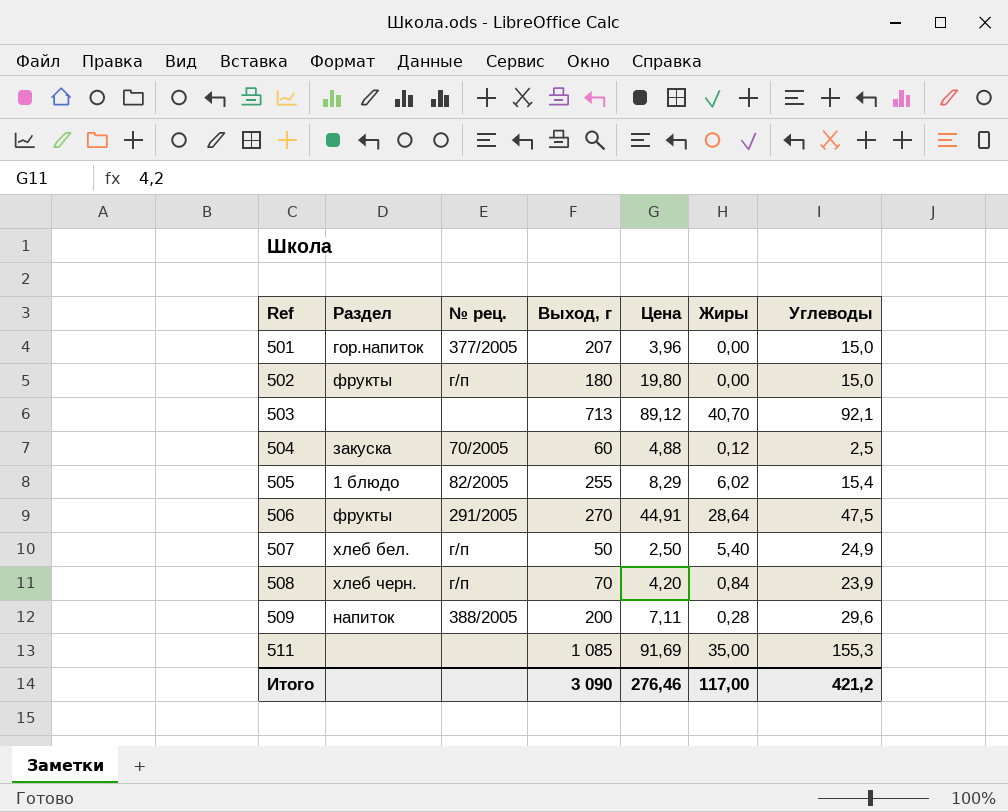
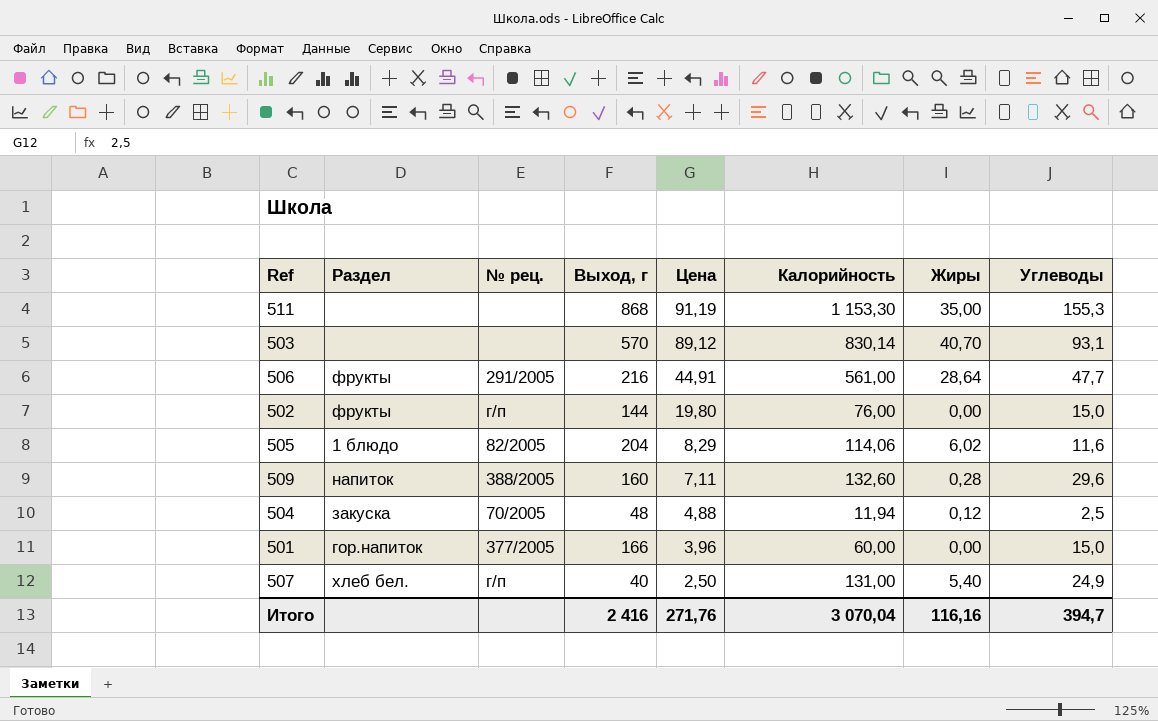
row order: Ref ascending -> Цена descending
column Калорийность | position: none -> 6
row 508: хлеб черн. | г/п | 70 | 4,20 | 0,84 | 23,9 -> none
511 | Выход, г: 1 085 -> 868
511 | Цена: 91,69 -> 91,19
503 | Выход, г: 713 -> 570
503 | Углеводы: 92,1 -> 93,1
506 | Выход, г: 270 -> 216
506 | Углеводы: 47,5 -> 47,7
502 | Выход, г: 180 -> 144
505 | Выход, г: 255 -> 204
505 | Углеводы: 15,4 -> 11,6
509 | Выход, г: 200 -> 160
504 | Выход, г: 60 -> 48
501 | Выход, г: 207 -> 166
507 | Выход, г: 50 -> 40
Итого | Выход, г: 3 090 -> 2 416
Итого | Цена: 276,46 -> 271,76
Итого | Жиры: 117,00 -> 116,16
Итого | Углеводы: 421,2 -> 394,7

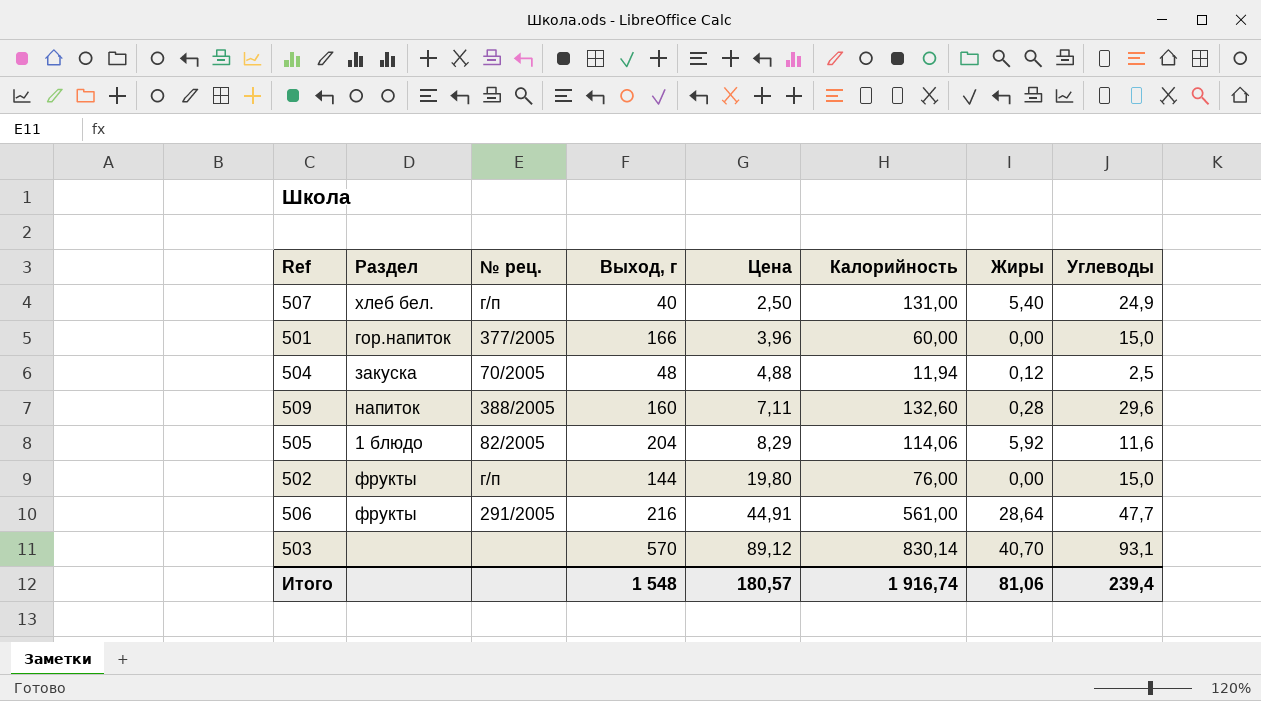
row order: Цена descending -> Цена ascending
row 511: none | none | 868 | 91,19 | 1 153,30 | 35,00 | 155,3 -> none
505 | Жиры: 6,02 -> 5,92
Итого | Выход, г: 2 416 -> 1 548
Итого | Цена: 271,76 -> 180,57
Итого | Калорийность: 3 070,04 -> 1 916,74
Итого | Жиры: 116,16 -> 81,06
Итого | Углеводы: 394,7 -> 239,4

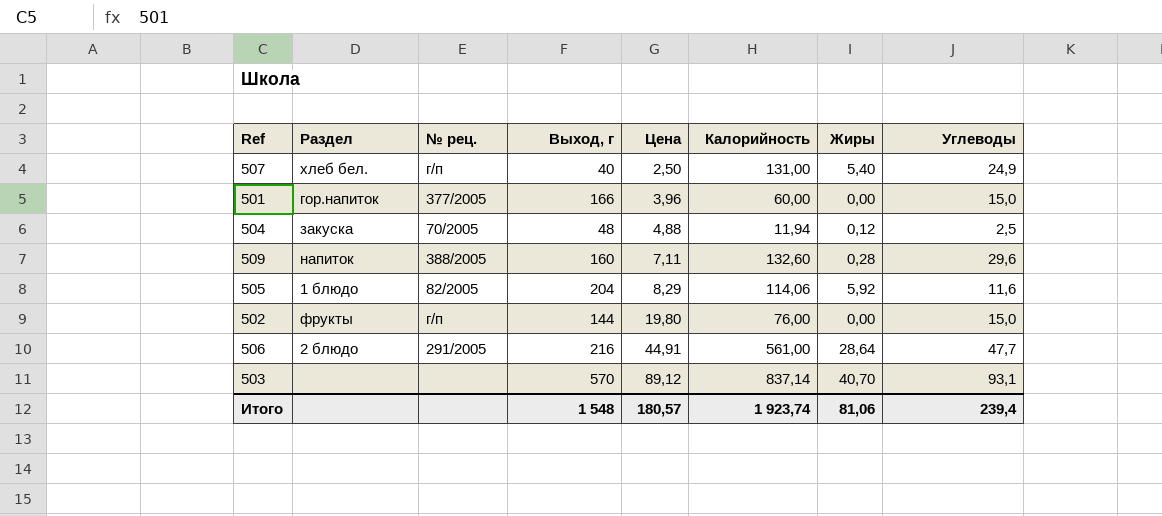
506 | Раздел: фрукты -> 2 блюдо
503 | Калорийность: 830,14 -> 837,14
Итого | Калорийность: 1 916,74 -> 1 923,74

